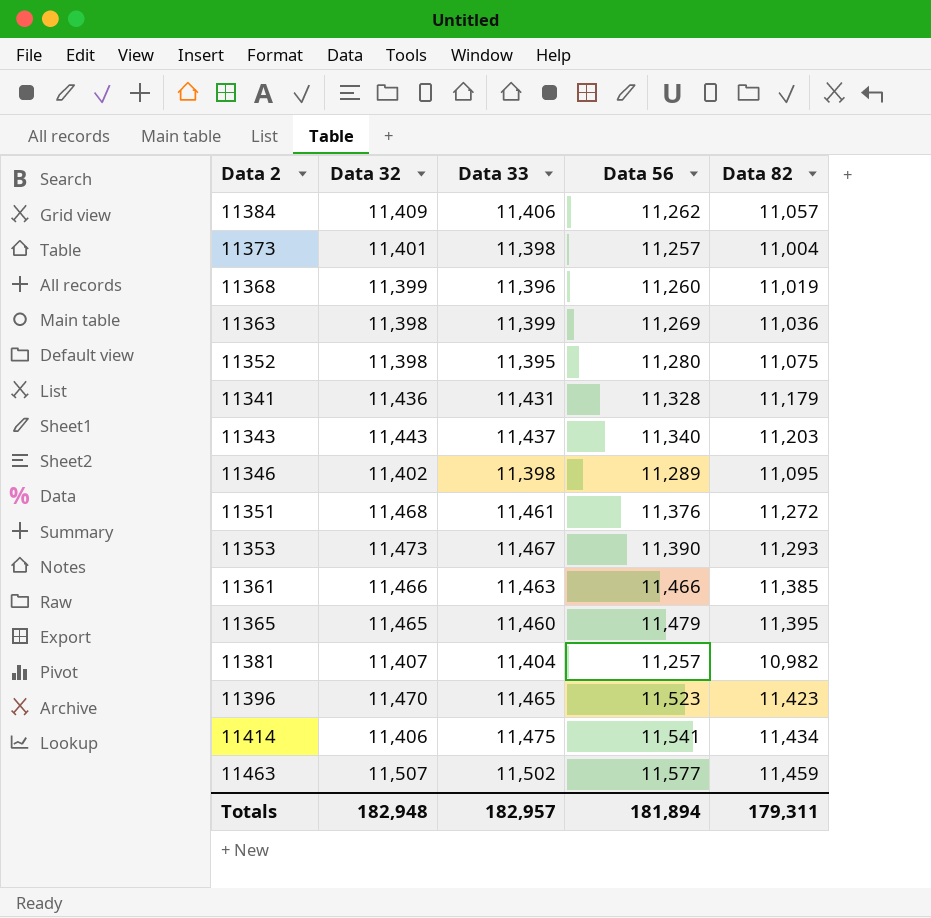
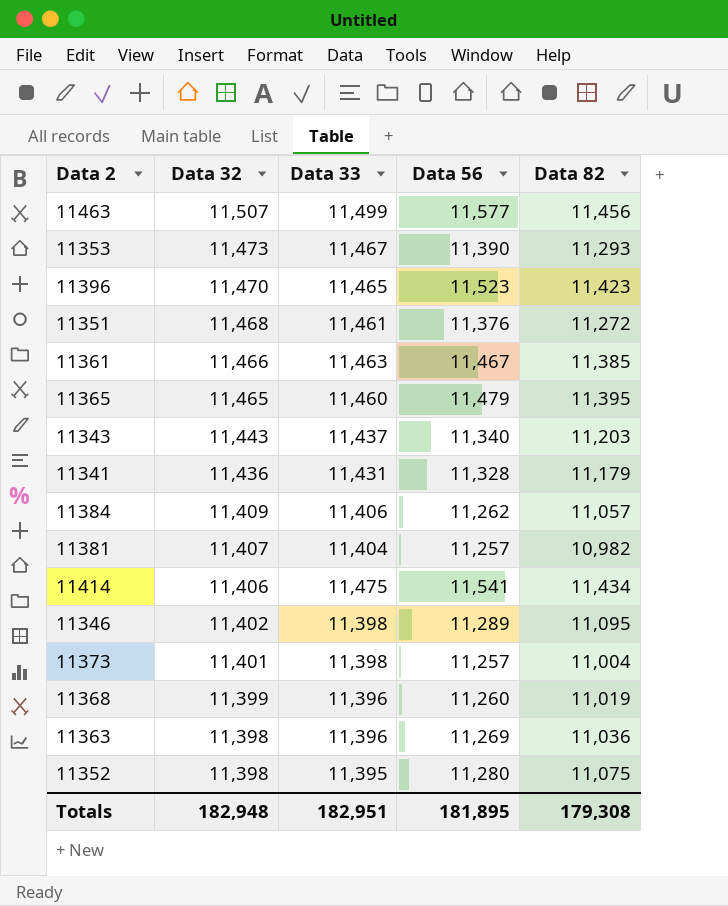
row order: none -> Data 32 descending
11463 | Data 33: 11,502 -> 11,499
11463 | Data 82: 11,459 -> 11,456
11361 | Data 56: 11,466 -> 11,467
11363 | Data 33: 11,399 -> 11,396
Totals | Data 33: 182,957 -> 182,951
Totals | Data 56: 181,894 -> 181,895
Totals | Data 82: 179,311 -> 179,308

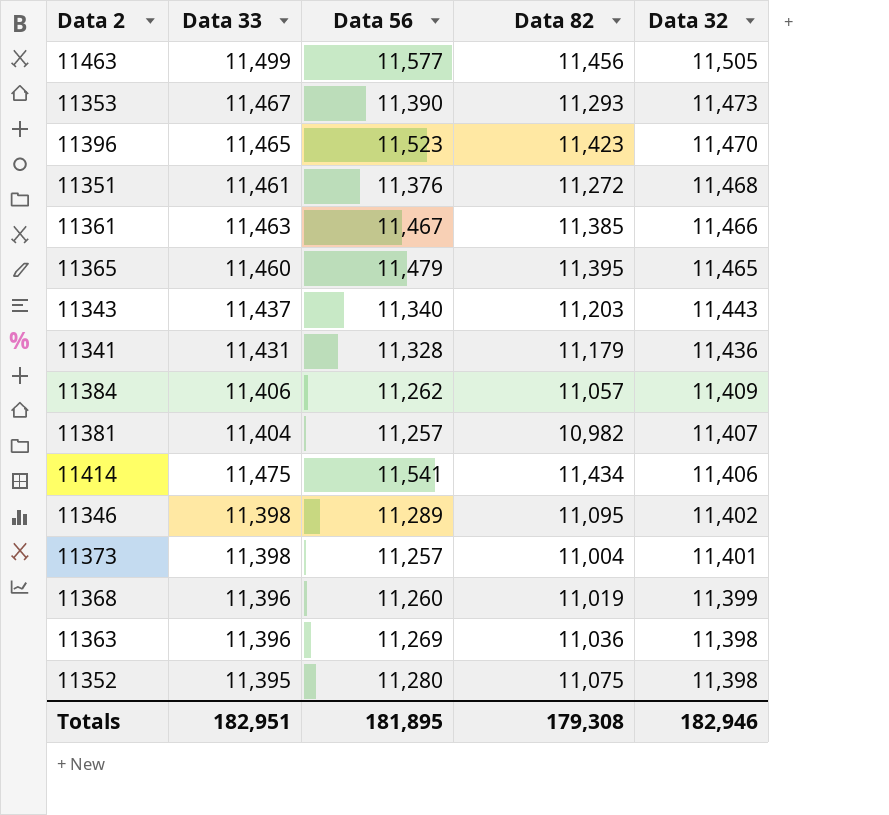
column Data 32 | position: 2 -> 5
11463 | Data 32: 11,507 -> 11,505
Totals | Data 32: 182,948 -> 182,946

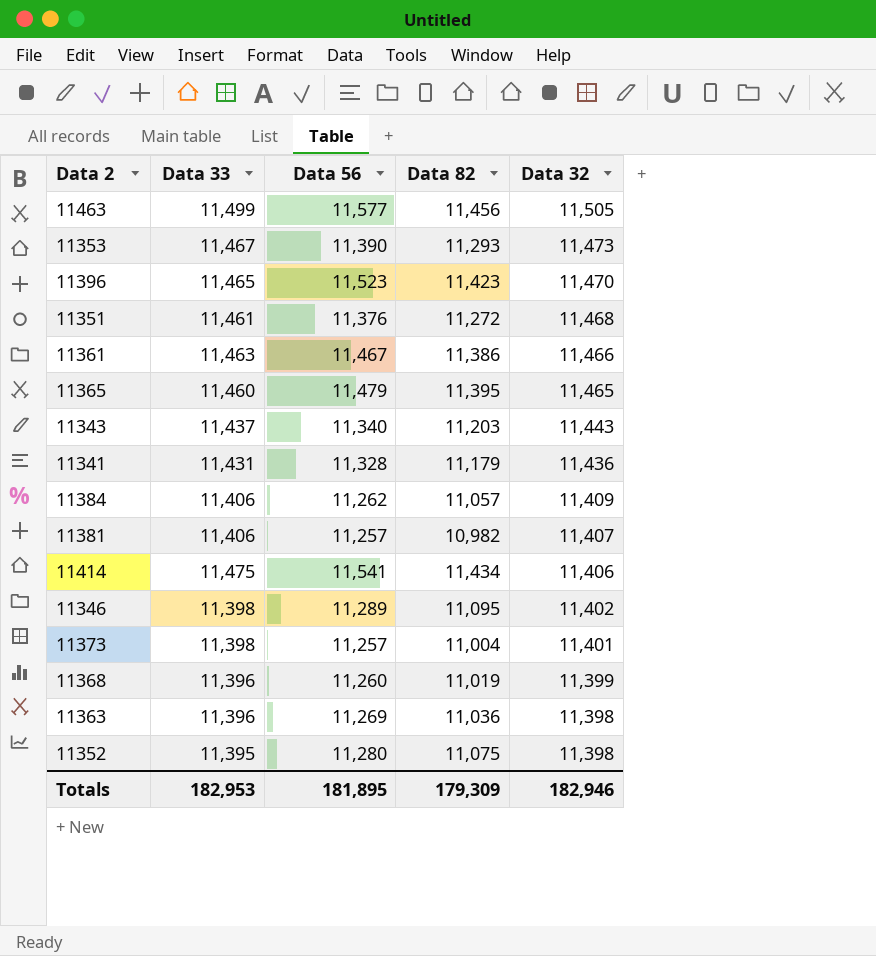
11361 | Data 82: 11,385 -> 11,386
11381 | Data 33: 11,404 -> 11,406
Totals | Data 33: 182,951 -> 182,953
Totals | Data 82: 179,308 -> 179,309

